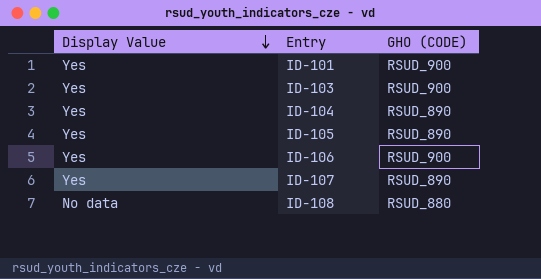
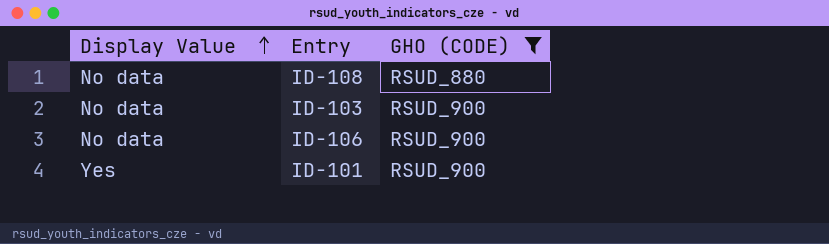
filter: none -> GHO (CODE) != RSUD_890
row order: Display Value descending -> Display Value ascending
ID-103 | Display Value: Yes -> No data
ID-106 | Display Value: Yes -> No data

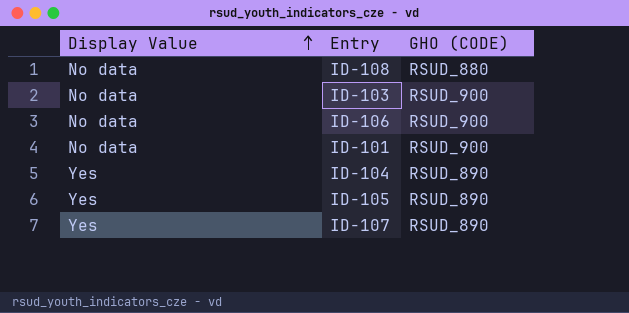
filter: GHO (CODE) != RSUD_890 -> none
ID-101 | Display Value: Yes -> No data

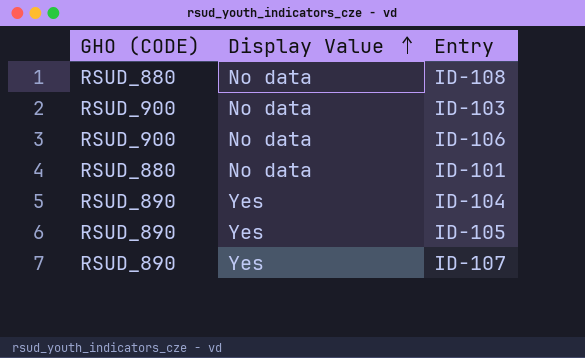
column GHO (CODE) | position: 3 -> 1
ID-101 | GHO (CODE): RSUD_900 -> RSUD_880

